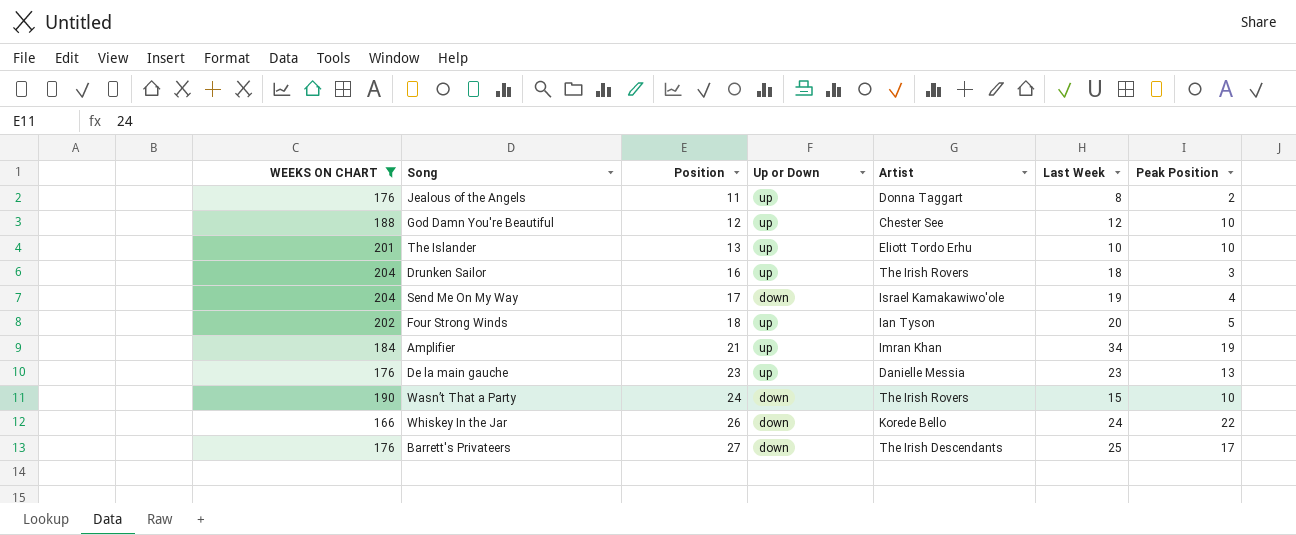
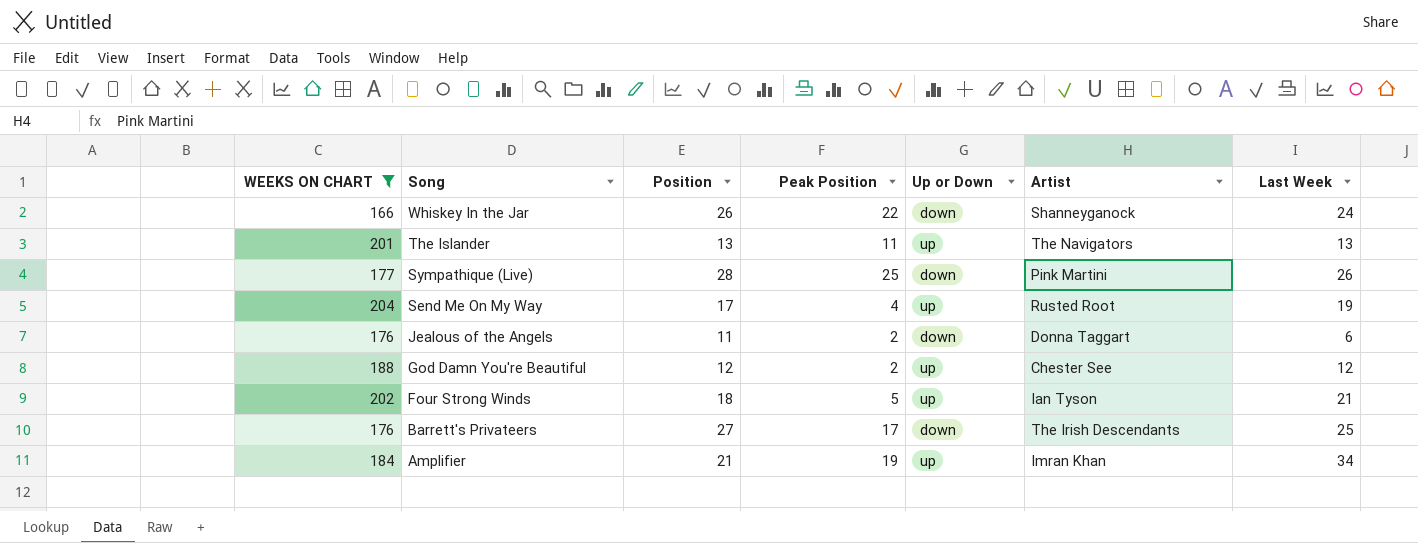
row order: Position ascending -> Song descending
column Peak Position | position: 7 -> 4
row Drunken Sailor: 204 | 16 | up | The Irish Rovers | 18 | 3 -> none
row De la main gauche: 176 | 23 | up | Danielle Messia | 23 | 13 -> none
row Wasn’t That a Party: 190 | 24 | down | The Irish Rovers | 15 | 10 -> none
Whiskey In the Jar | Artist: Korede Bello -> Shanneyganock
The Islander | Peak Position: 10 -> 11
The Islander | Artist: Eliott Tordo Erhu -> The Navigators
The Islander | Last Week: 10 -> 13
row Sympathique (Live): none -> 177 | 28 | 25 | down | Pink Martini | 26
Send Me On My Way | Up or Down: down -> up
Send Me On My Way | Artist: Israel Kamakawiwo'ole -> Rusted Root
Jealous of the Angels | Up or Down: up -> down
Jealous of the Angels | Last Week: 8 -> 6
God Damn You're Beautiful | Peak Position: 10 -> 2
Four Strong Winds | Last Week: 20 -> 21

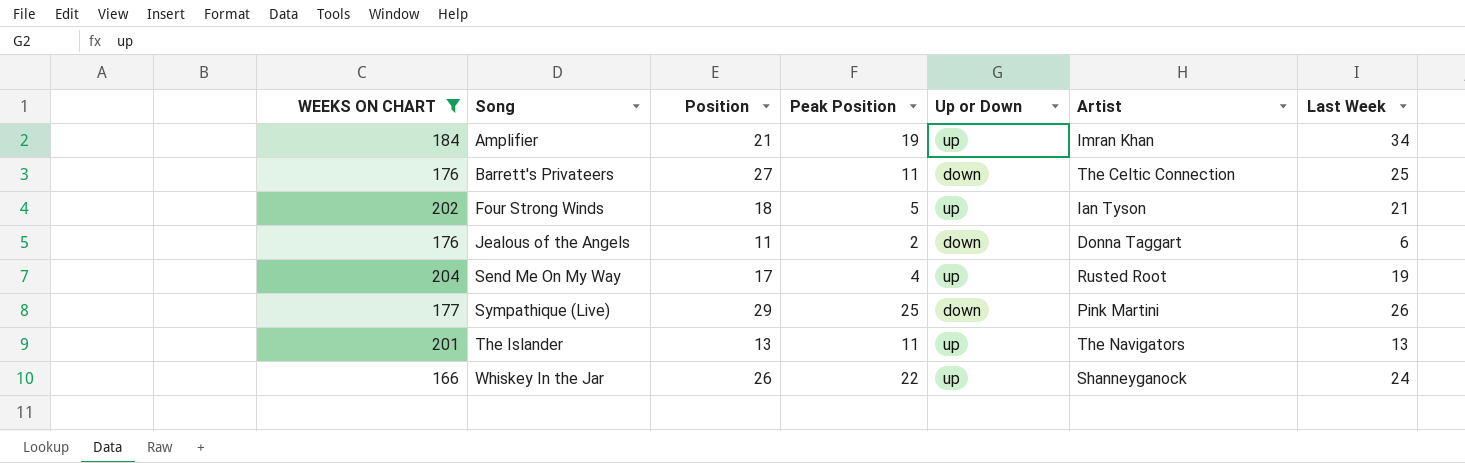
row order: Song descending -> Song ascending
row God Damn You're Beautiful: 188 | 12 | 2 | up | Chester See | 12 -> none
Barrett's Privateers | Peak Position: 17 -> 11
Barrett's Privateers | Artist: The Irish Descendants -> The Celtic Connection
Sympathique (Live) | Position: 28 -> 29
Whiskey In the Jar | Up or Down: down -> up

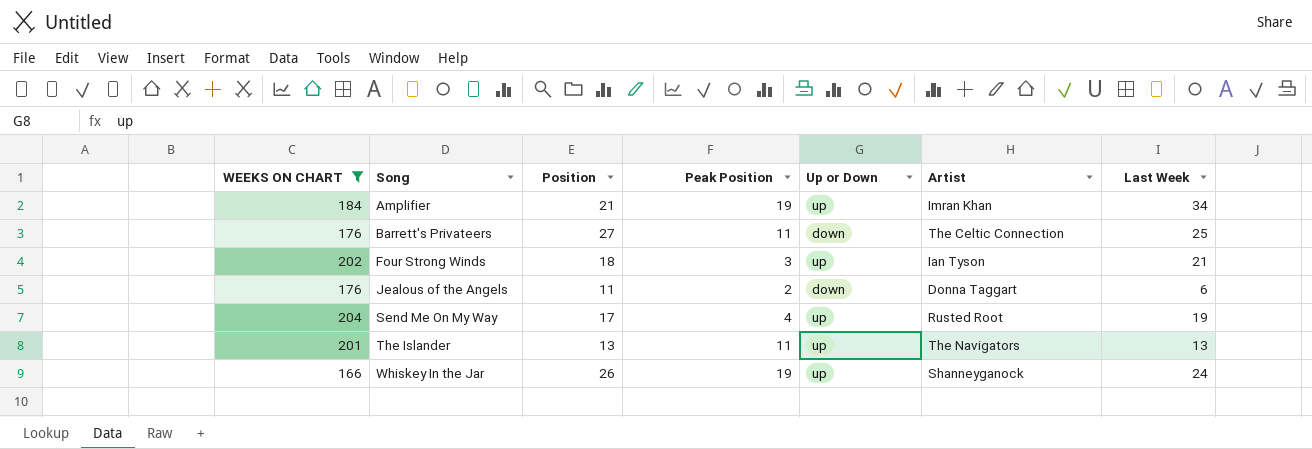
row Sympathique (Live): 177 | 29 | 25 | down | Pink Martini | 26 -> none
Four Strong Winds | Peak Position: 5 -> 3
Whiskey In the Jar | Peak Position: 22 -> 19

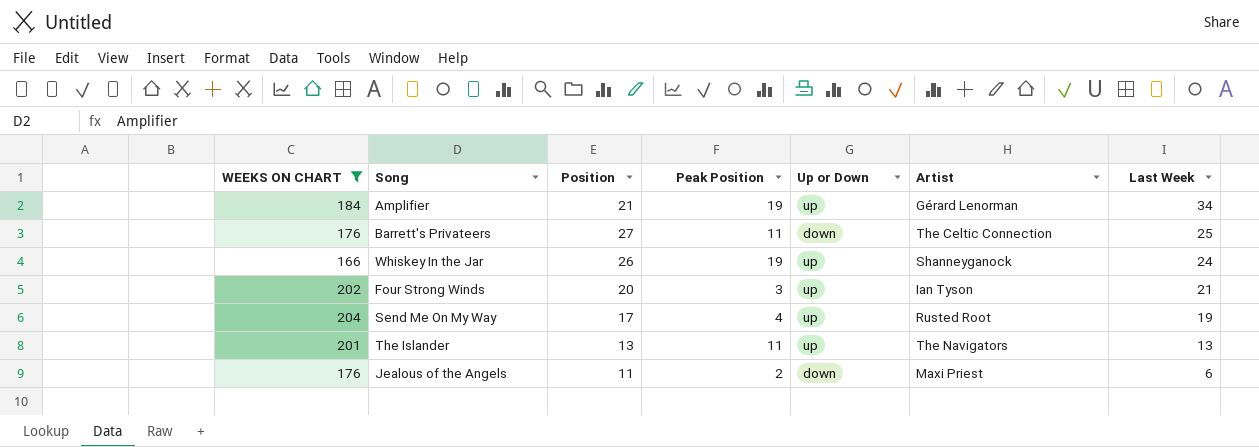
row order: Song ascending -> Last Week descending
Amplifier | Artist: Imran Khan -> Gérard Lenorman
Four Strong Winds | Position: 18 -> 20
Jealous of the Angels | Artist: Donna Taggart -> Maxi Priest

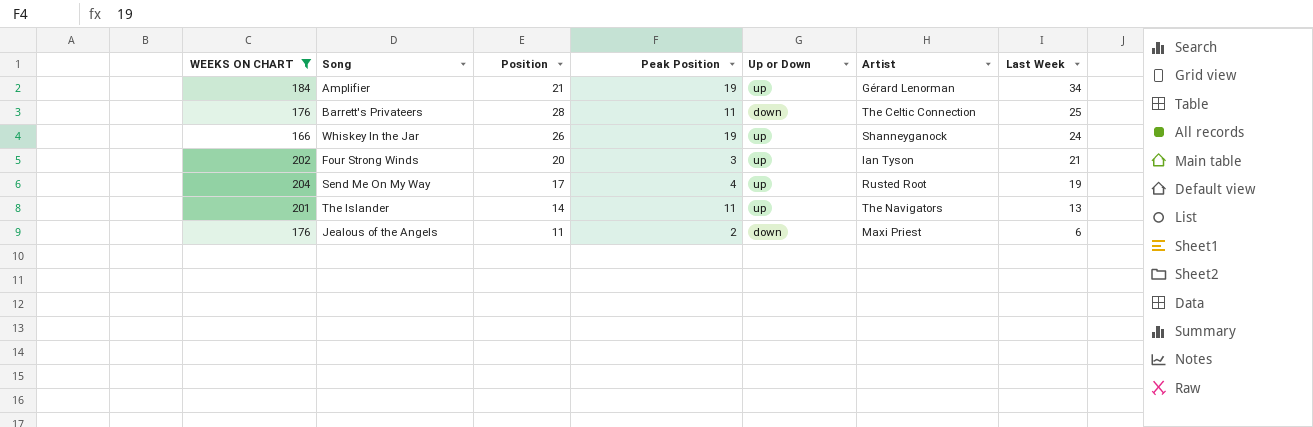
Barrett's Privateers | Position: 27 -> 28
The Islander | Position: 13 -> 14

